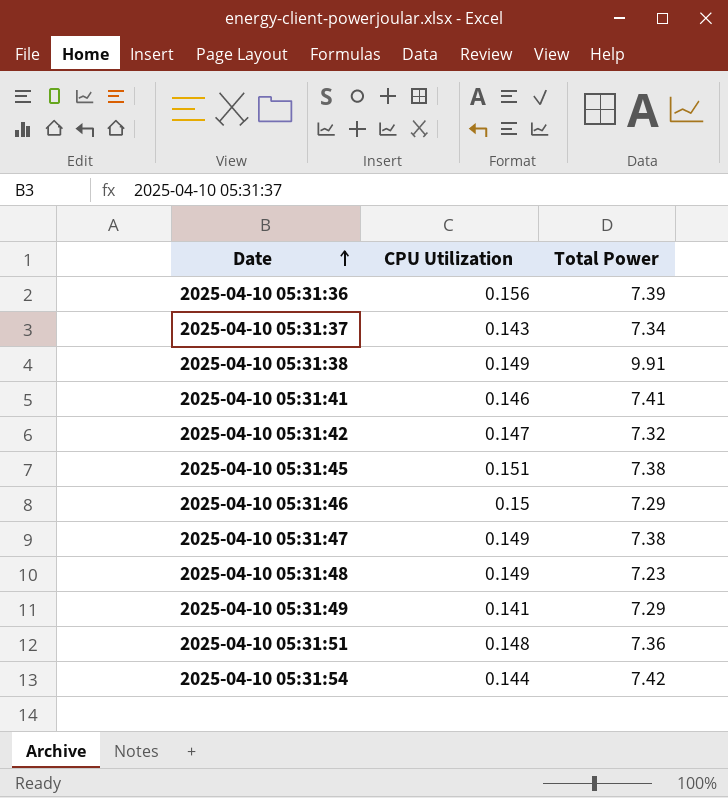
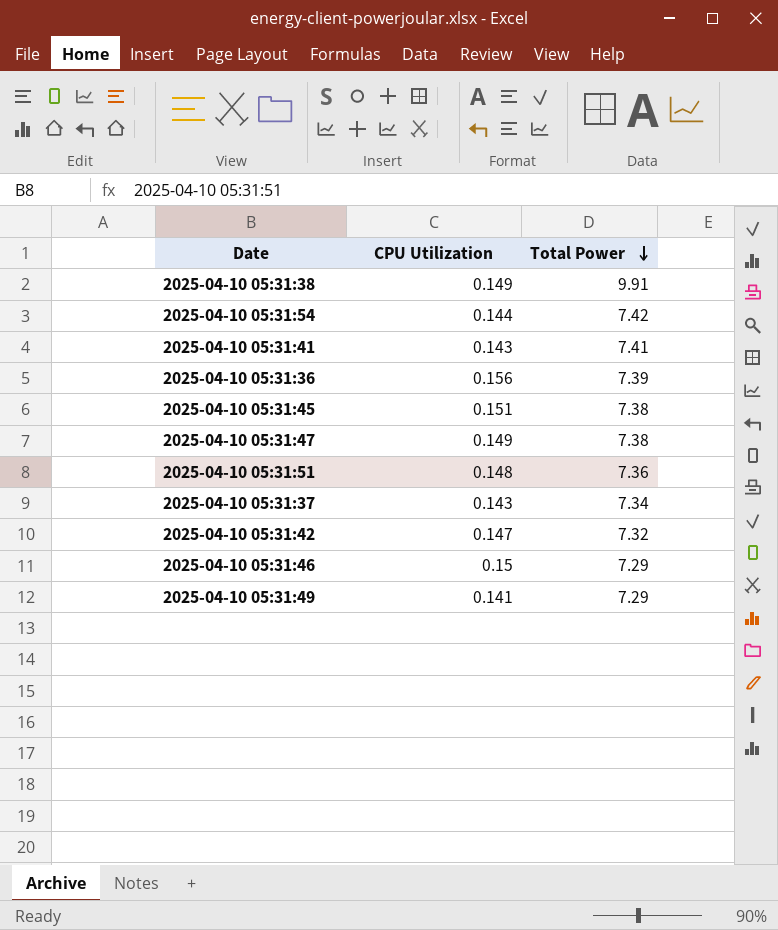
row order: Date ascending -> Total Power descending
row 2025-04-10 05:31:48: 0.149 | 7.23 -> none
2025-04-10 05:31:41 | CPU Utilization: 0.146 -> 0.143

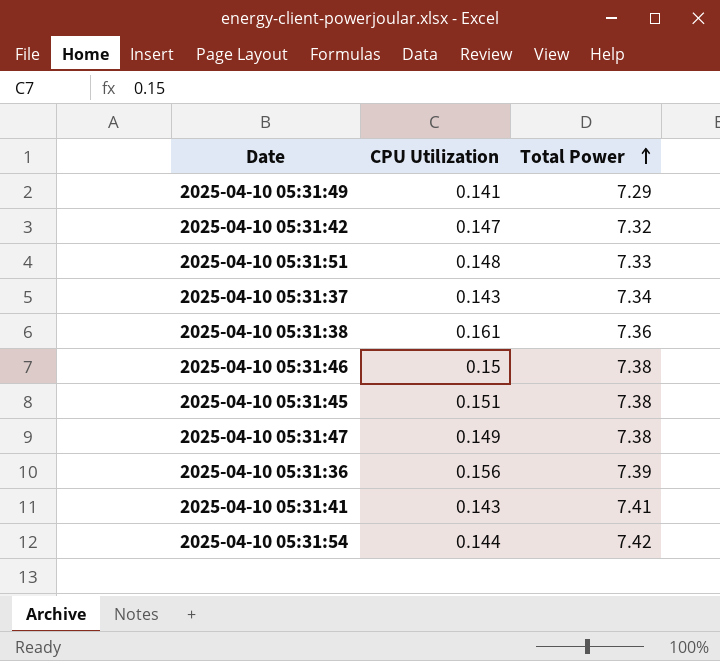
row order: Total Power descending -> Total Power ascending
2025-04-10 05:31:51 | Total Power: 7.36 -> 7.33
2025-04-10 05:31:38 | CPU Utilization: 0.149 -> 0.161
2025-04-10 05:31:38 | Total Power: 9.91 -> 7.36
2025-04-10 05:31:46 | Total Power: 7.29 -> 7.38

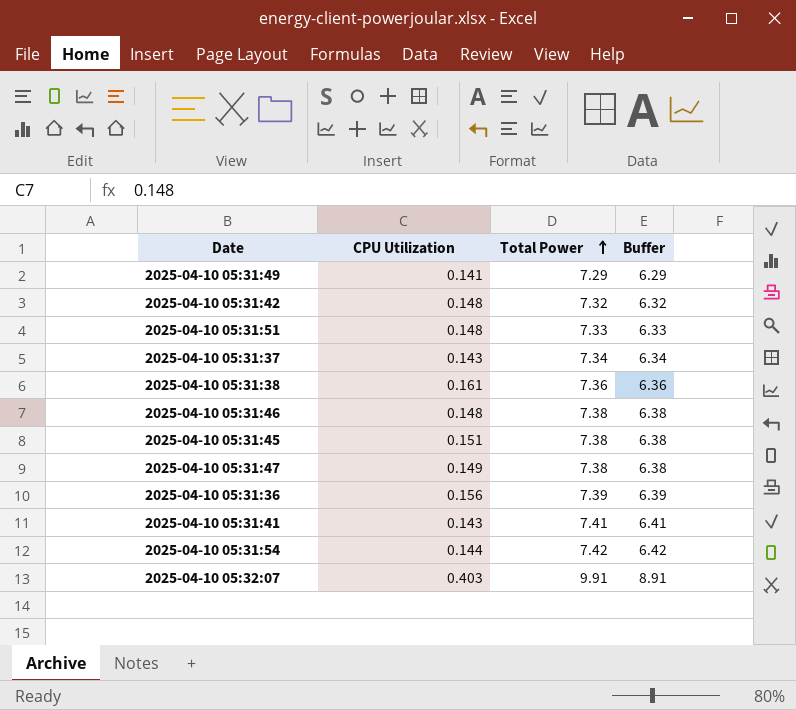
column Buffer | formula: none -> [Total Power] - 1
2025-04-10 05:31:42 | CPU Utilization: 0.147 -> 0.148
2025-04-10 05:31:46 | CPU Utilization: 0.15 -> 0.148
row 2025-04-10 05:32:07: none -> 0.403 | 9.91 | 8.91

